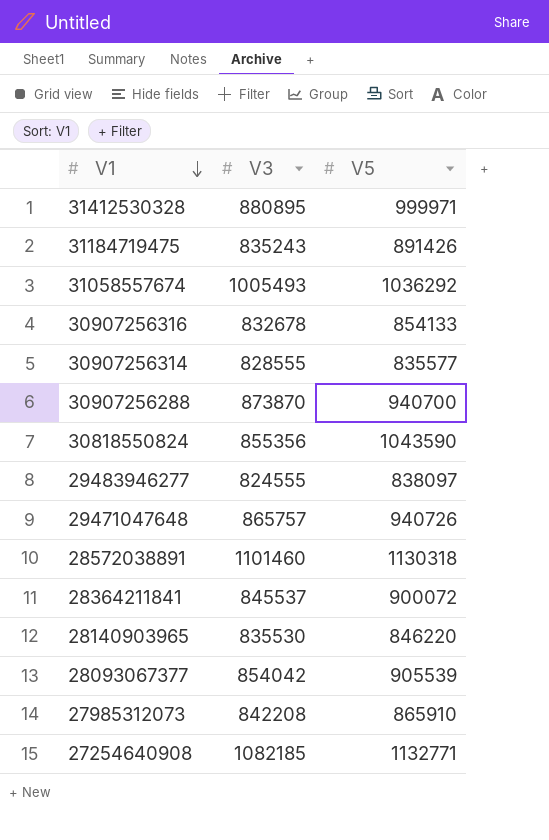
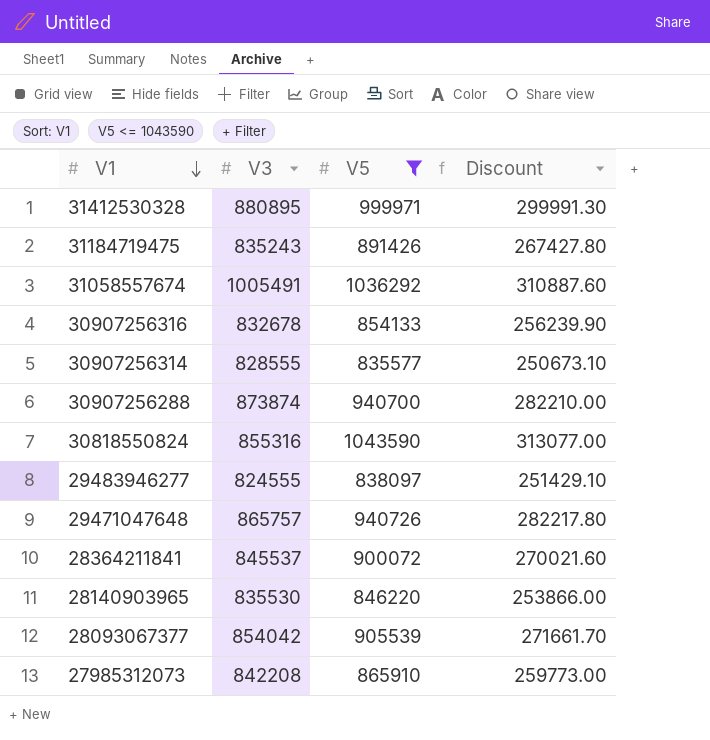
filter: none -> V5 <= 1043590
column Discount | formula: none -> [V5] * 0.3
31058557674 | V3: 1005493 -> 1005491
30907256288 | V3: 873870 -> 873874
30818550824 | V3: 855356 -> 855316

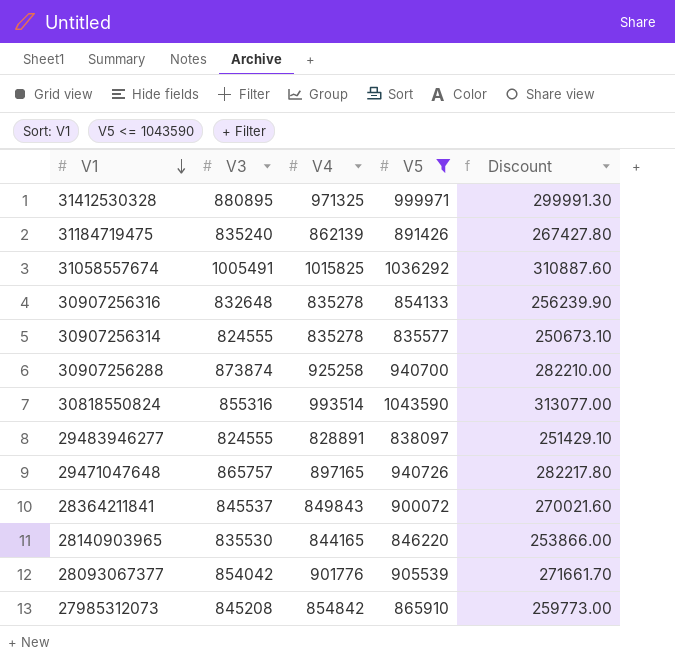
column V4 | position: none -> 3
31184719475 | V3: 835243 -> 835240
30907256316 | V3: 832678 -> 832648
30907256314 | V3: 828555 -> 824555
27985312073 | V3: 842208 -> 845208

